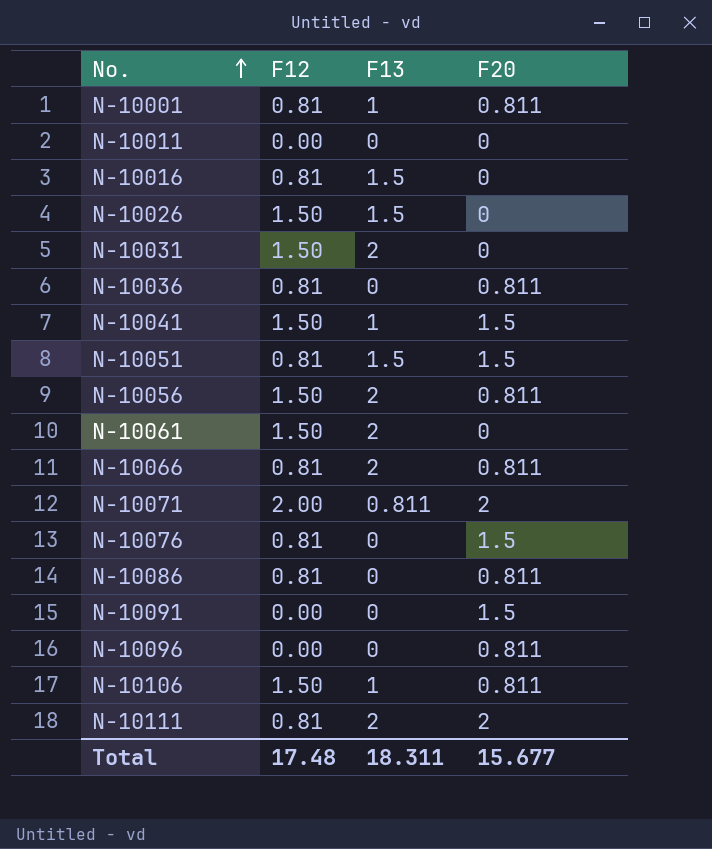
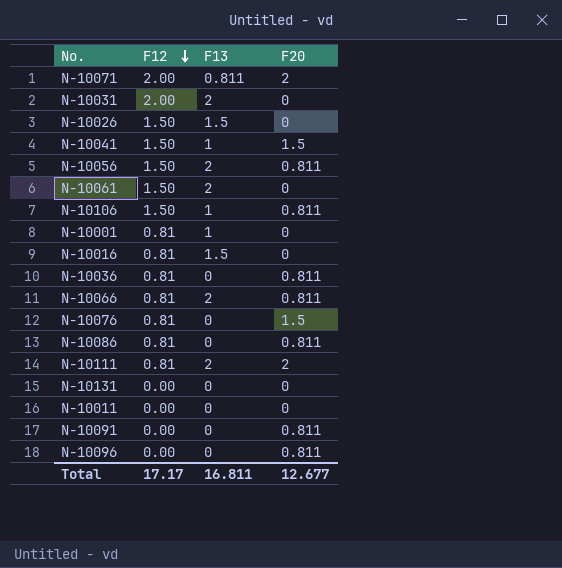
row order: No. ascending -> F12 descending
row N-10051: 0.81 | 1.5 | 1.5 -> none
N-10031 | F12: 1.50 -> 2.00
N-10001 | F20: 0.811 -> 0
row N-10131: none -> 0.00 | 0 | 0
N-10091 | F20: 1.5 -> 0.811
Total | F12: 17.48 -> 17.17
Total | F13: 18.311 -> 16.811
Total | F20: 15.677 -> 12.677

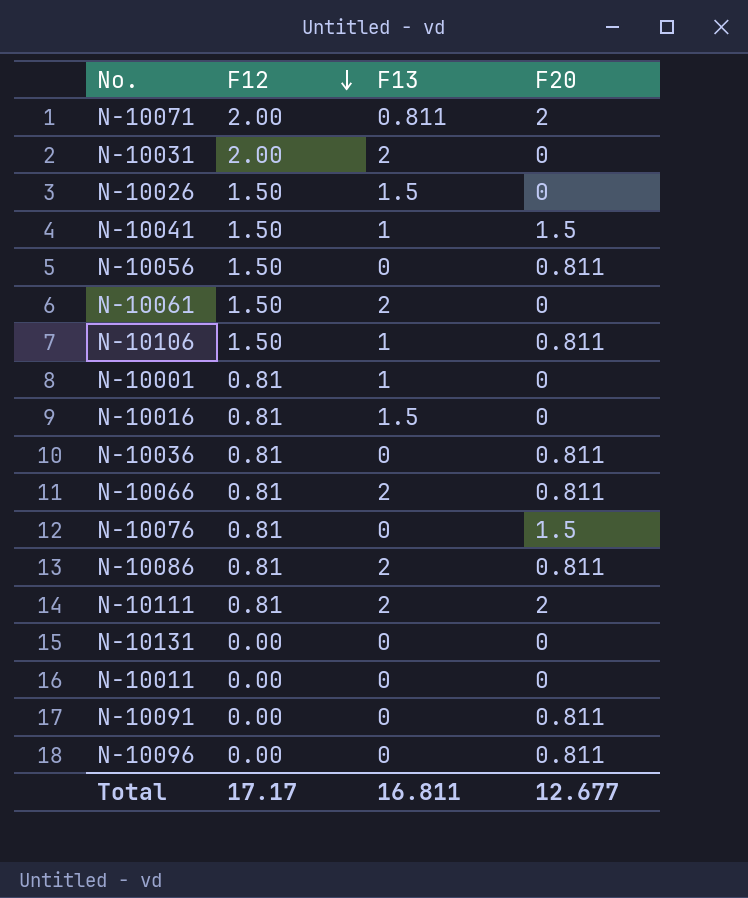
N-10056 | F13: 2 -> 0
N-10086 | F13: 0 -> 2

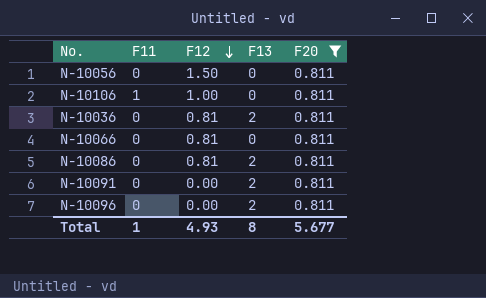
filter: none -> F20 = 0.811
column F11 | position: none -> 2
N-10106 | F12: 1.50 -> 1.00
N-10106 | F13: 1 -> 0
N-10036 | F13: 0 -> 2
N-10066 | F13: 2 -> 0
N-10091 | F13: 0 -> 2
N-10096 | F13: 0 -> 2
Total | F12: 17.17 -> 4.93
Total | F13: 16.811 -> 8
Total | F20: 12.677 -> 5.677

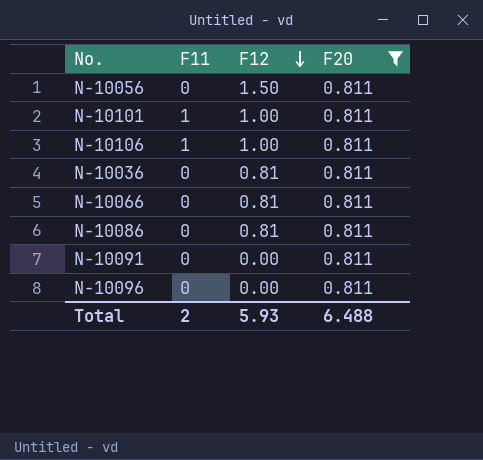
column F13 | position: 4 -> none
row N-10101: none -> 1 | 1.00 | 0.811
Total | F11: 1 -> 2
Total | F12: 4.93 -> 5.93
Total | F20: 5.677 -> 6.488

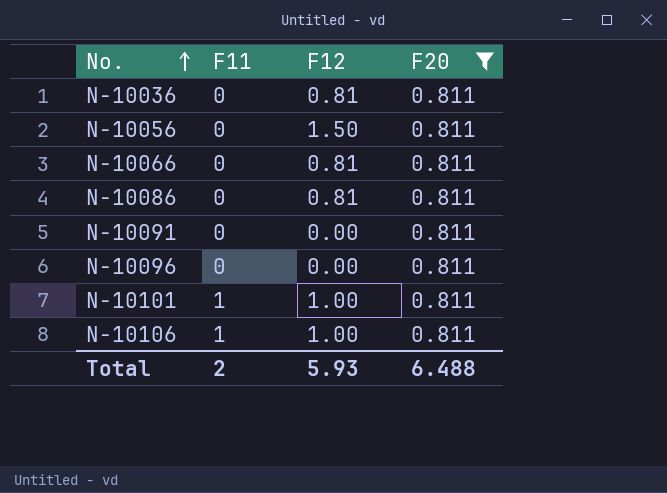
row order: F12 descending -> No. ascending

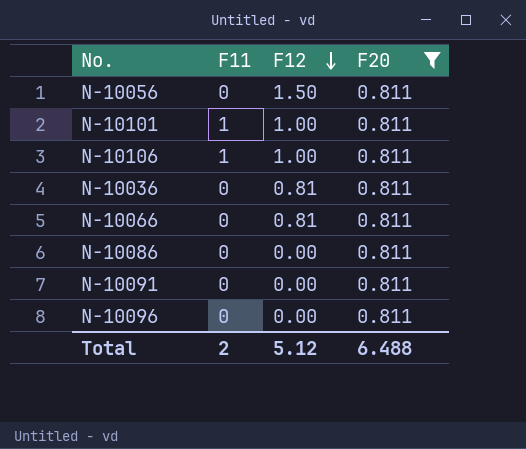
row order: No. ascending -> F12 descending
N-10086 | F12: 0.81 -> 0.00
Total | F12: 5.93 -> 5.12

